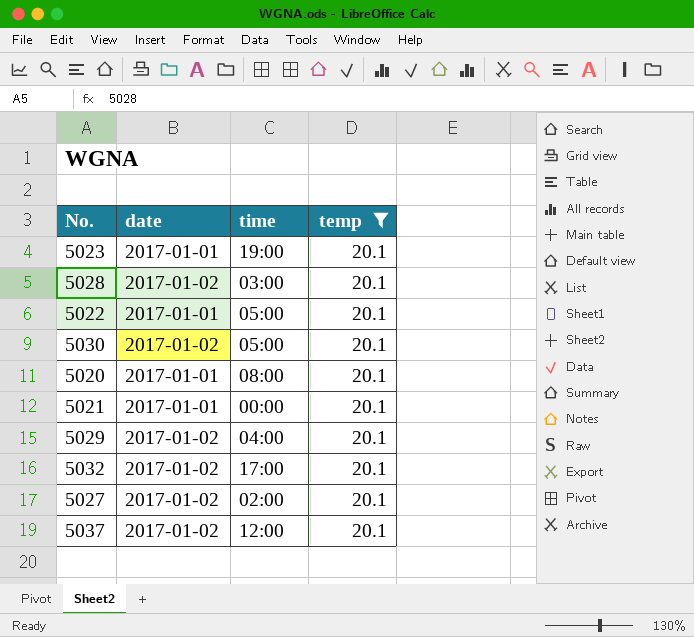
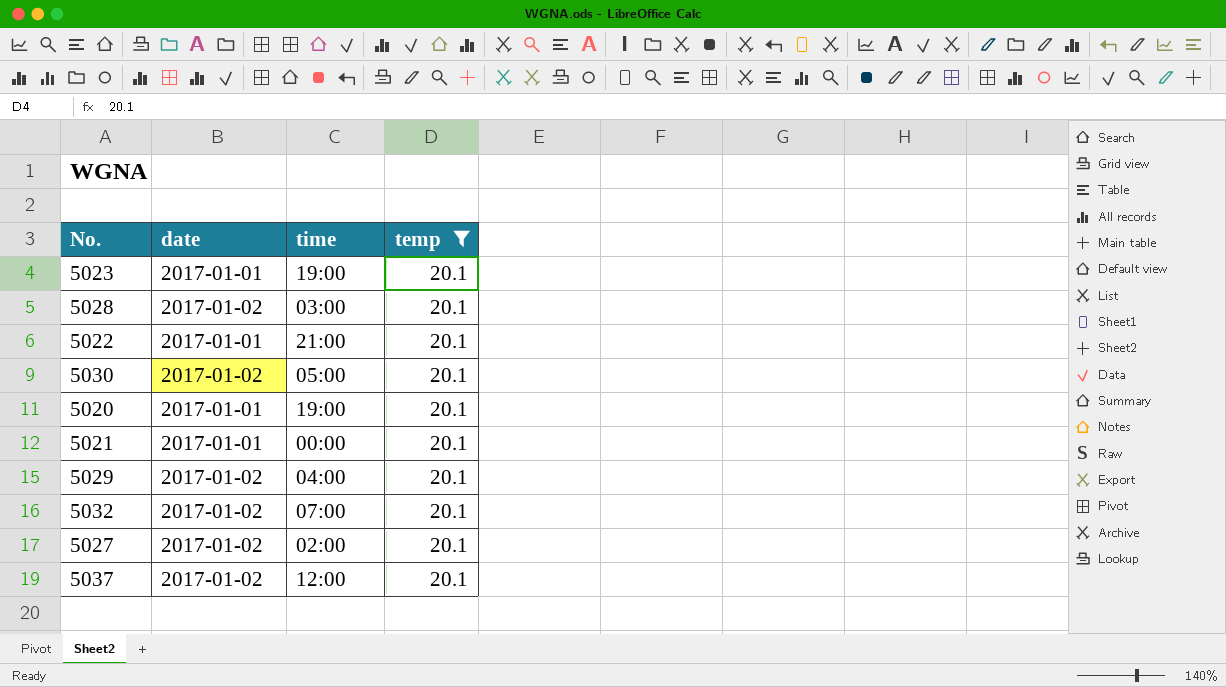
5022 | time: 05:00 -> 21:00
5020 | time: 08:00 -> 19:00
5032 | time: 17:00 -> 07:00

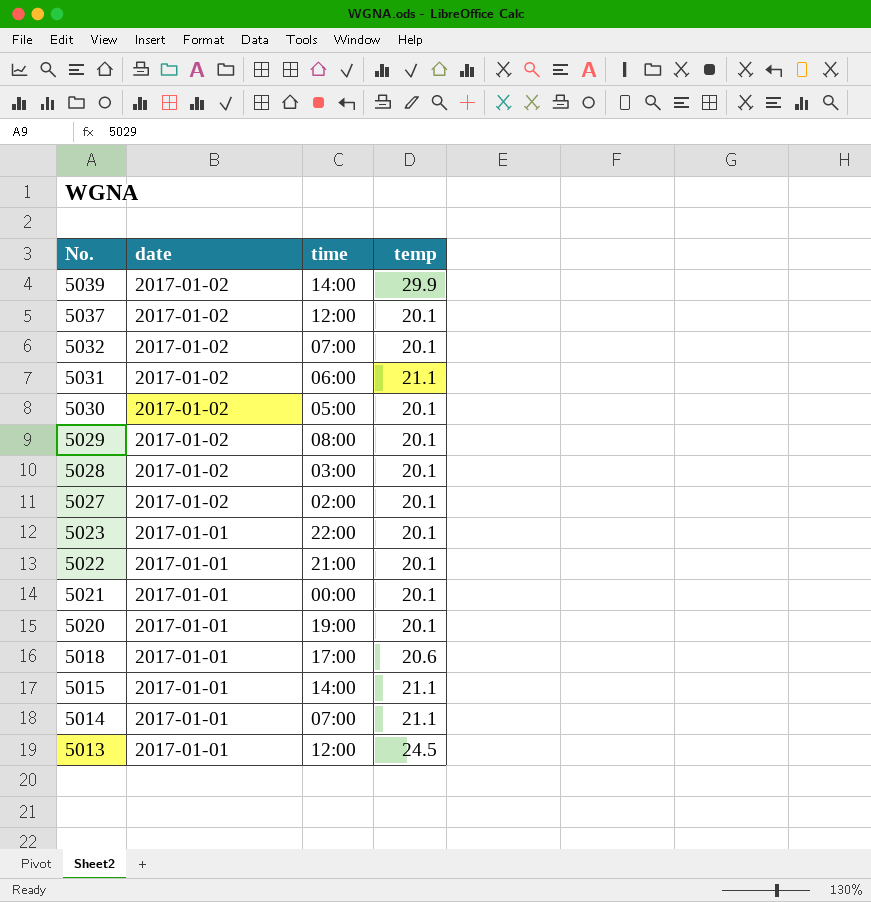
filter: temp = 20.1 -> none
row order: none -> No. descending
5029 | time: 04:00 -> 08:00
5023 | time: 19:00 -> 22:00

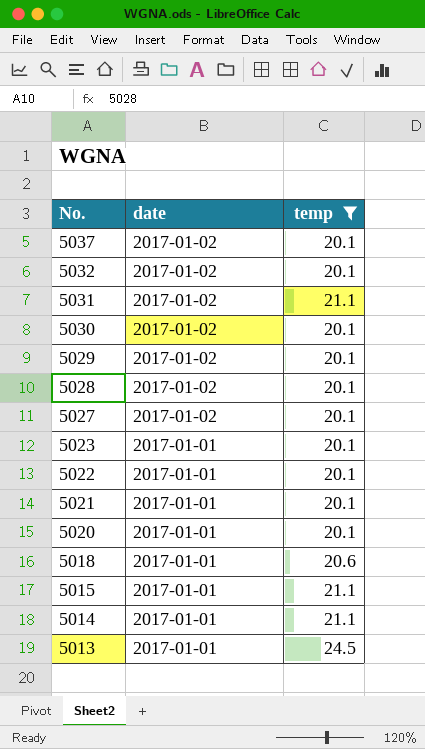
filter: none -> temp != 29.9
column time | position: 3 -> none

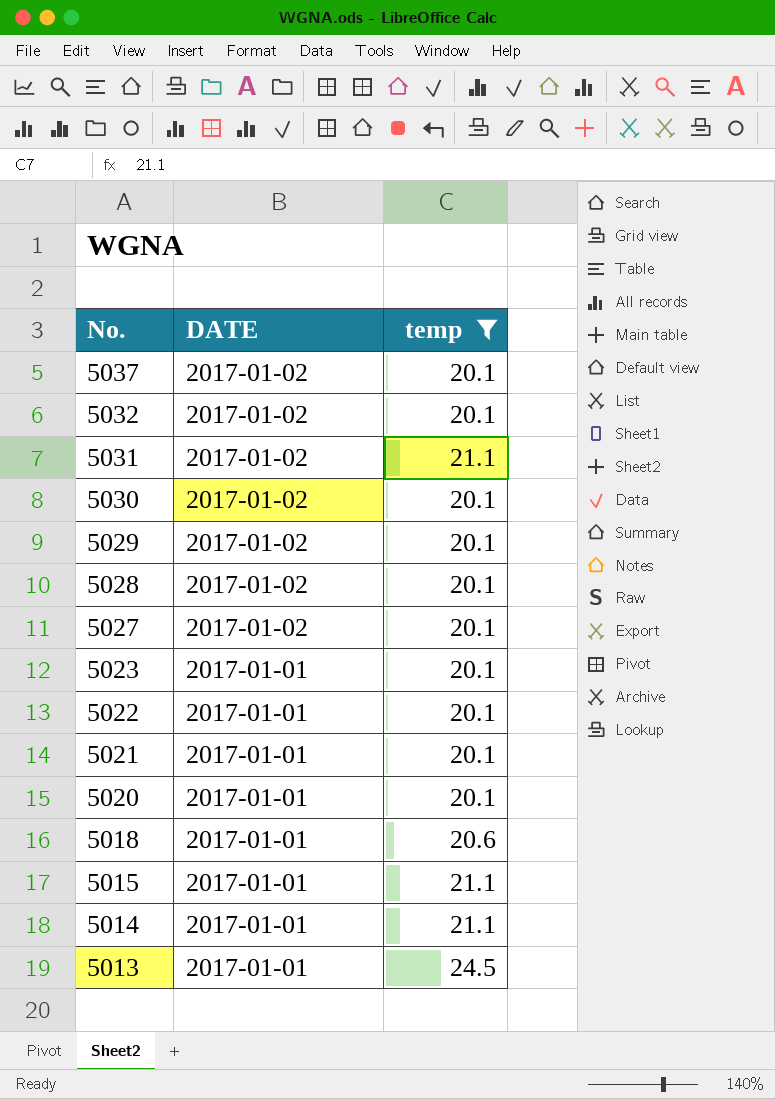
column name: date -> DATE

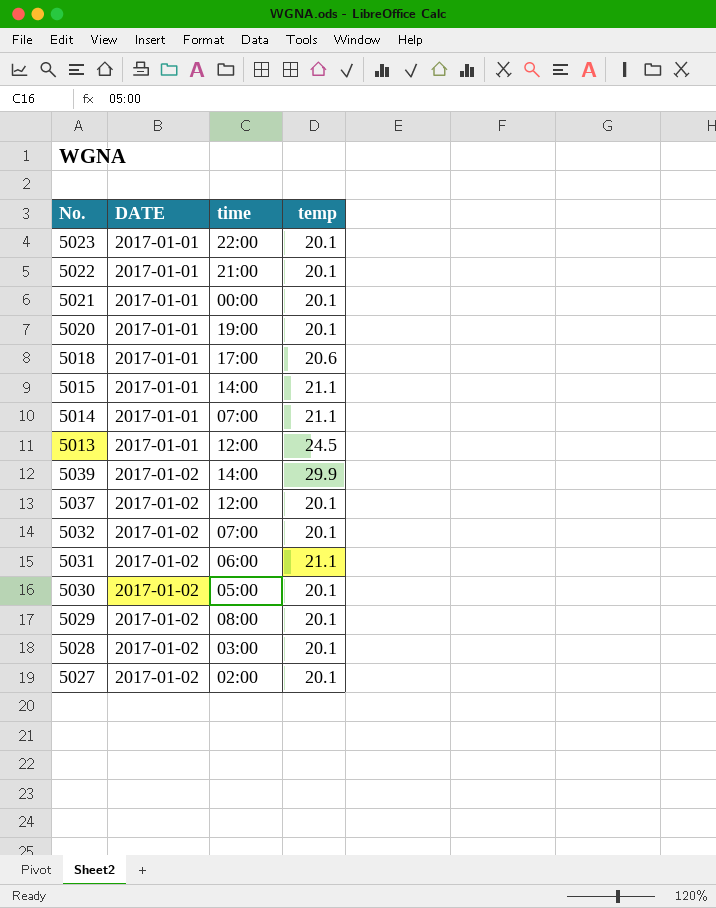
filter: temp != 29.9 -> none
row order: No. descending -> DATE ascending
column time | position: none -> 3

